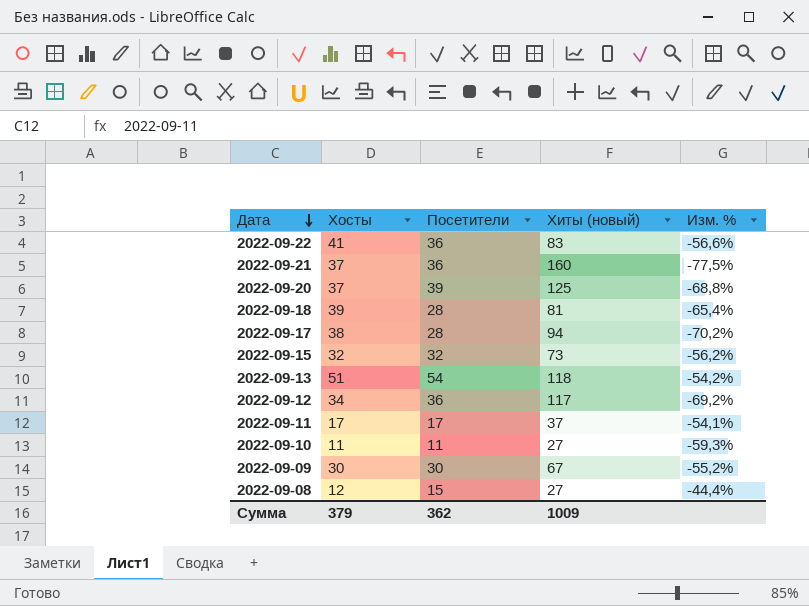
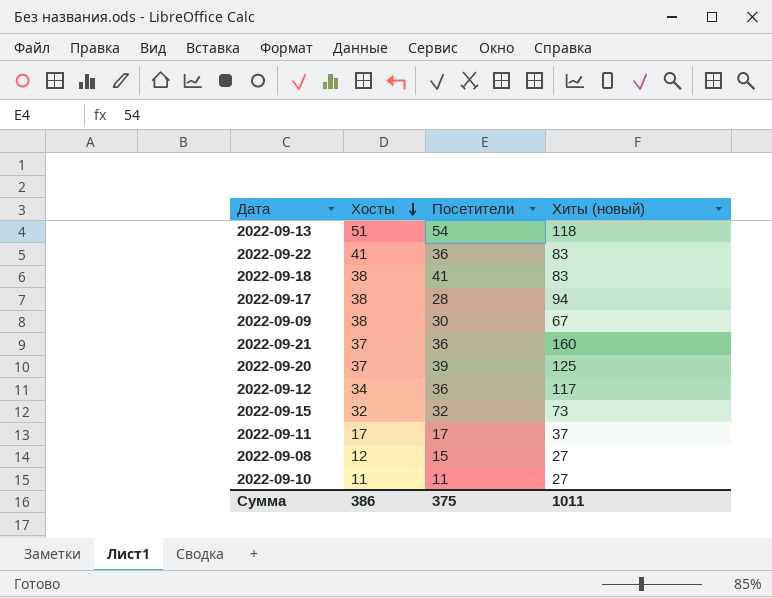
row order: Дата descending -> Хосты descending
column Изм. % | formula: ([Посетители] - [Хиты (новый)]) / [Хиты (новый)] -> none
2022-09-18 | Хосты: 39 -> 38
2022-09-18 | Посетители: 28 -> 41
2022-09-18 | Хиты (новый): 81 -> 83
2022-09-09 | Хосты: 30 -> 38
Сумма | Хосты: 379 -> 386
Сумма | Посетители: 362 -> 375
Сумма | Хиты (новый): 1009 -> 1011

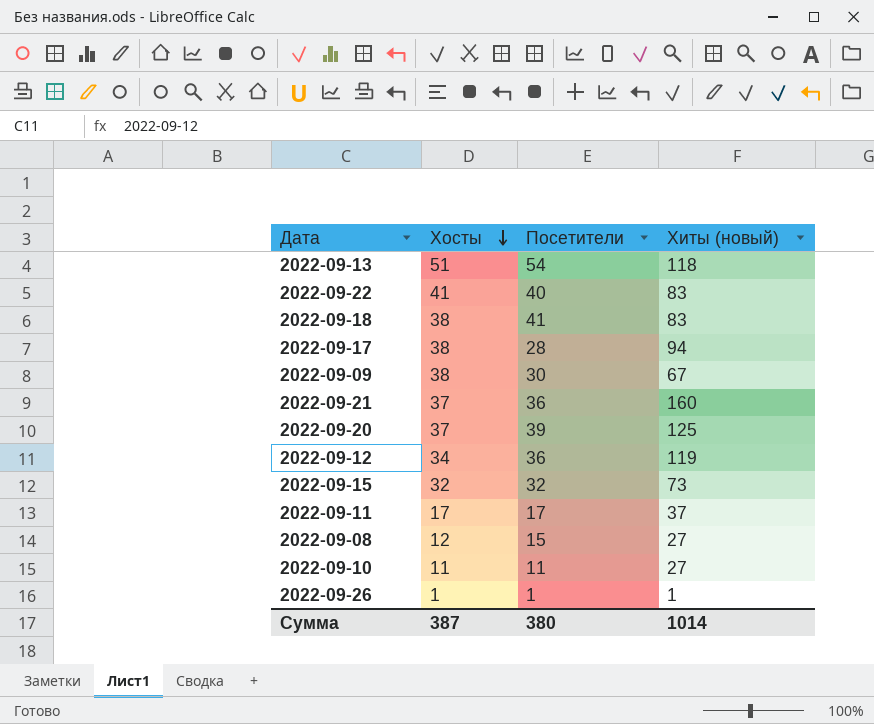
2022-09-22 | Посетители: 36 -> 40
2022-09-12 | Хиты (новый): 117 -> 119
row 2022-09-26: none -> 1 | 1 | 1
Сумма | Хосты: 386 -> 387
Сумма | Посетители: 375 -> 380
Сумма | Хиты (новый): 1011 -> 1014

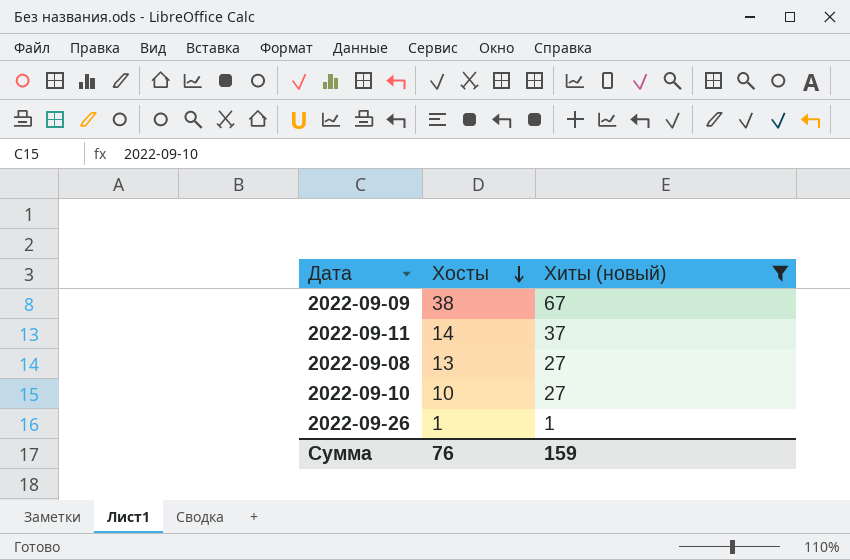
filter: none -> Хиты (новый) <= 67
column Посетители | position: 3 -> none
2022-09-11 | Хосты: 17 -> 14
2022-09-08 | Хосты: 12 -> 13
2022-09-10 | Хосты: 11 -> 10
Сумма | Хосты: 387 -> 76
Сумма | Хиты (новый): 1014 -> 159

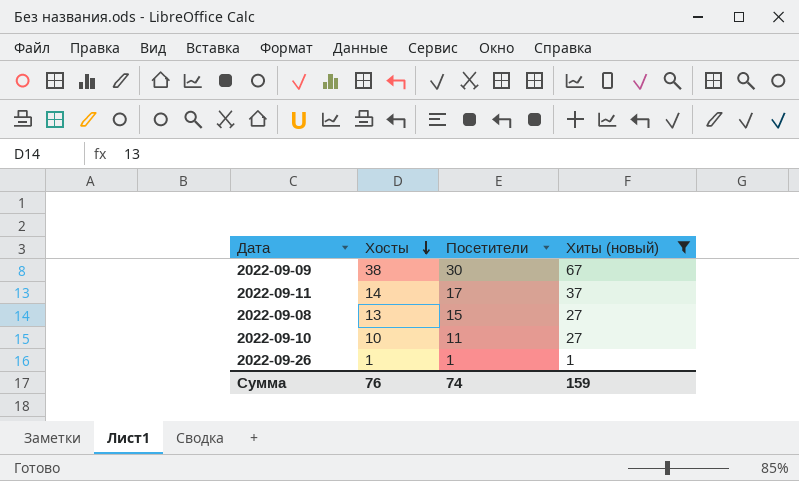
column Посетители | position: none -> 3

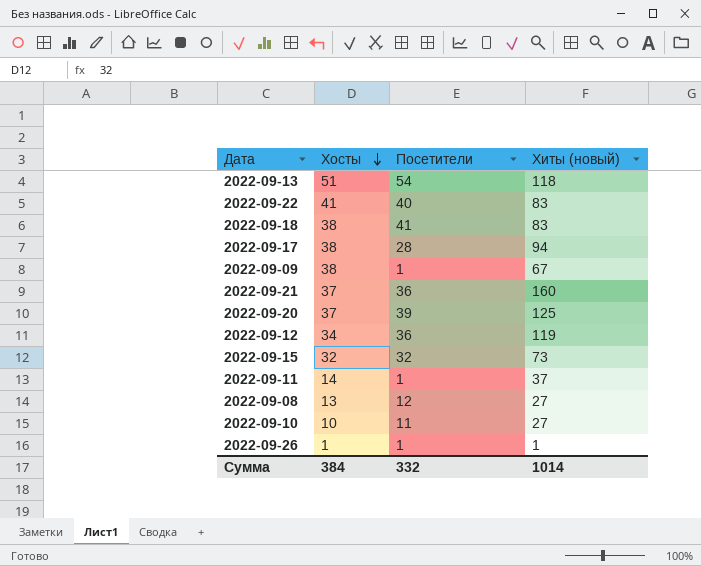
filter: Хиты (новый) <= 67 -> none
2022-09-09 | Посетители: 30 -> 1
2022-09-11 | Посетители: 17 -> 1
2022-09-08 | Посетители: 15 -> 12
Сумма | Хосты: 76 -> 384
Сумма | Посетители: 74 -> 332
Сумма | Хиты (новый): 159 -> 1014

